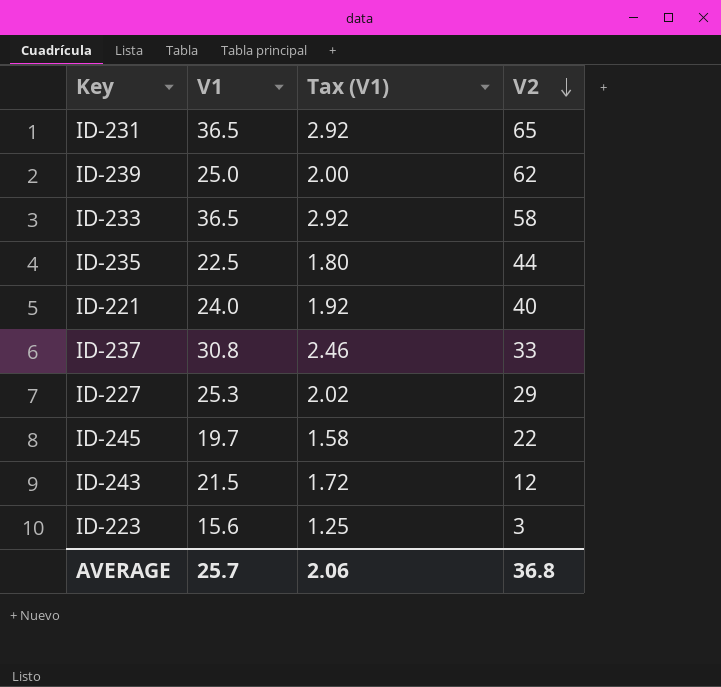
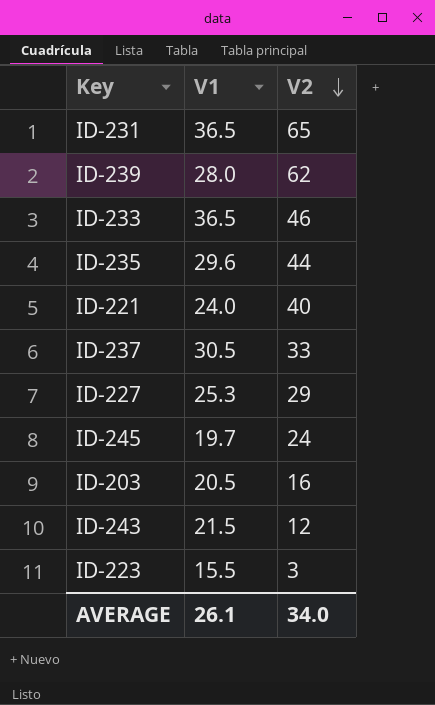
column Tax (V1) | formula: [V1] * 0.08 -> none
ID-239 | V1: 25.0 -> 28.0
ID-233 | V2: 58 -> 46
ID-235 | V1: 22.5 -> 29.6
ID-237 | V1: 30.8 -> 30.5
ID-245 | V2: 22 -> 24
row ID-203: none -> 20.5 | 16
ID-223 | V1: 15.6 -> 15.5
AVERAGE | V1: 25.7 -> 26.1
AVERAGE | V2: 36.8 -> 34.0

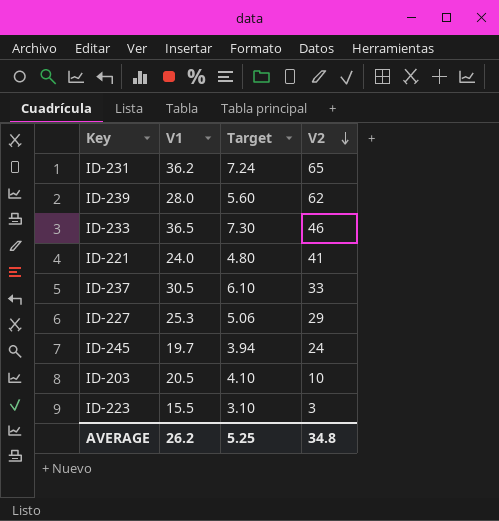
column Target | formula: none -> [V1] * 0.2
row ID-235: 29.6 | 44 -> none
row ID-243: 21.5 | 12 -> none
ID-231 | V1: 36.5 -> 36.2
ID-221 | V2: 40 -> 41
ID-203 | V2: 16 -> 10
AVERAGE | V1: 26.1 -> 26.2
AVERAGE | V2: 34.0 -> 34.8

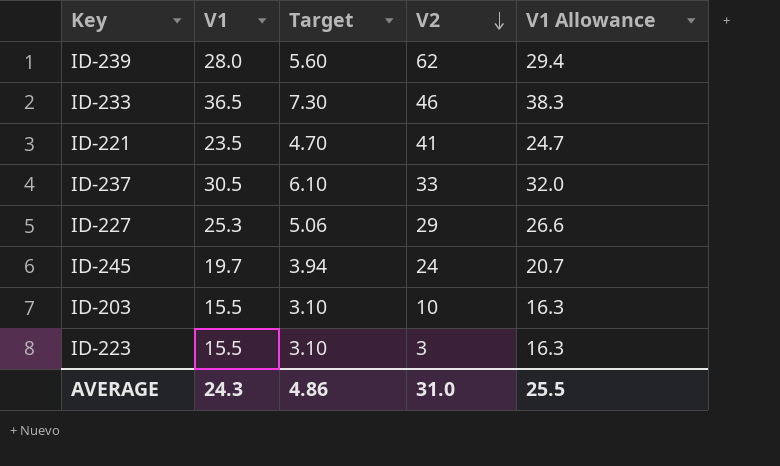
column V1 Allowance | formula: none -> [V1] * 1.05
row ID-231: 36.2 | 7.24 | 65 -> none
ID-221 | V1: 24.0 -> 23.5
ID-221 | Target: 4.80 -> 4.70
ID-203 | V1: 20.5 -> 15.5
ID-203 | Target: 4.10 -> 3.10
AVERAGE | V1: 26.2 -> 24.3
AVERAGE | Target: 5.25 -> 4.86
AVERAGE | V2: 34.8 -> 31.0

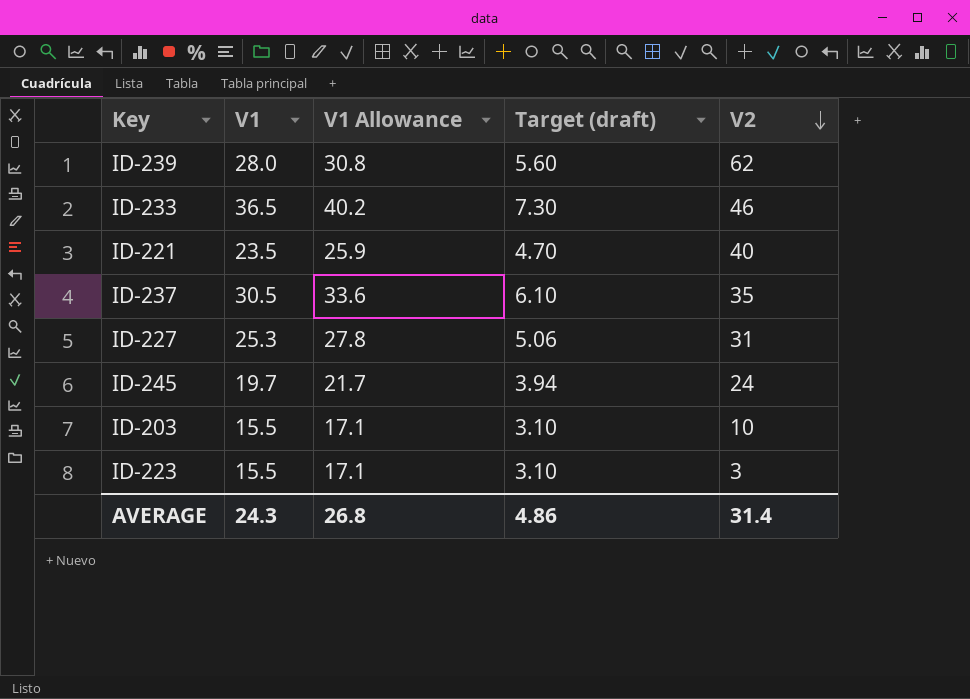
column V1 Allowance | formula: [V1] * 1.05 -> [V1] * 1.1
column V1 Allowance | position: 5 -> 3
column name: Target -> Target (draft)
ID-221 | V2: 41 -> 40
ID-237 | V2: 33 -> 35
ID-227 | V2: 29 -> 31
AVERAGE | V1 Allowance: 25.5 -> 26.8
AVERAGE | V2: 31.0 -> 31.4

